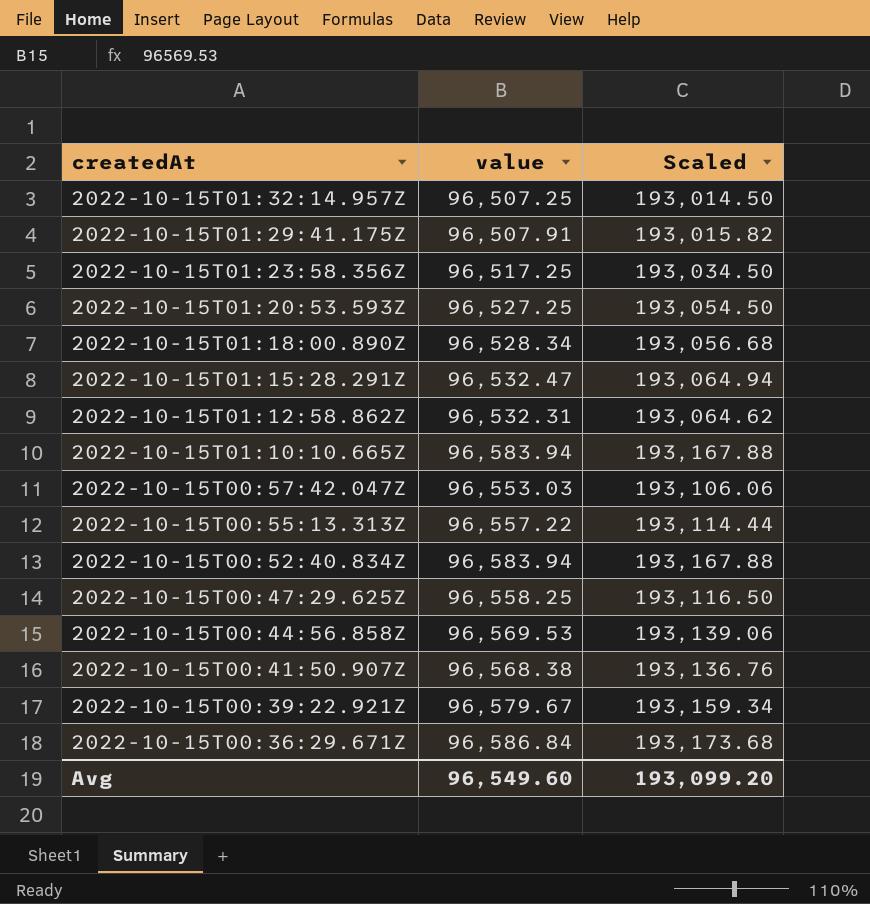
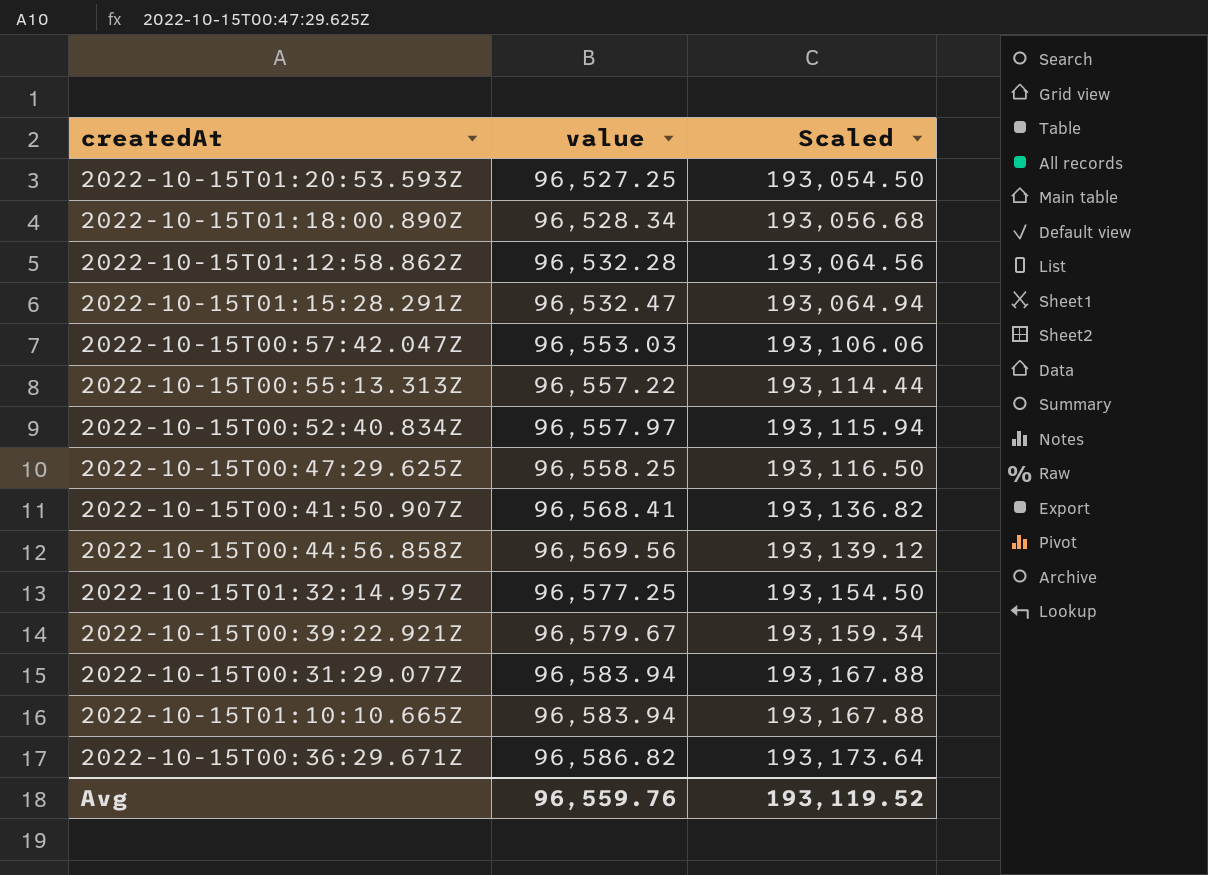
row order: createdAt descending -> value ascending
row 2022-10-15T01:29:41.175Z: 96,507.91 | 193,015.82 -> none
row 2022-10-15T01:23:58.356Z: 96,517.25 | 193,034.50 -> none
2022-10-15T01:12:58.862Z | value: 96,532.31 -> 96,532.28
2022-10-15T01:12:58.862Z | Scaled: 193,064.62 -> 193,064.56
2022-10-15T00:52:40.834Z | value: 96,583.94 -> 96,557.97
2022-10-15T00:52:40.834Z | Scaled: 193,167.88 -> 193,115.94
2022-10-15T00:41:50.907Z | value: 96,568.38 -> 96,568.41
2022-10-15T00:41:50.907Z | Scaled: 193,136.76 -> 193,136.82
2022-10-15T00:44:56.858Z | value: 96,569.53 -> 96,569.56
2022-10-15T00:44:56.858Z | Scaled: 193,139.06 -> 193,139.12
2022-10-15T01:32:14.957Z | value: 96,507.25 -> 96,577.25
2022-10-15T01:32:14.957Z | Scaled: 193,014.50 -> 193,154.50
row 2022-10-15T00:31:29.077Z: none -> 96,583.94 | 193,167.88
2022-10-15T00:36:29.671Z | value: 96,586.84 -> 96,586.82
2022-10-15T00:36:29.671Z | Scaled: 193,173.68 -> 193,173.64
Avg | value: 96,549.60 -> 96,559.76
Avg | Scaled: 193,099.20 -> 193,119.52

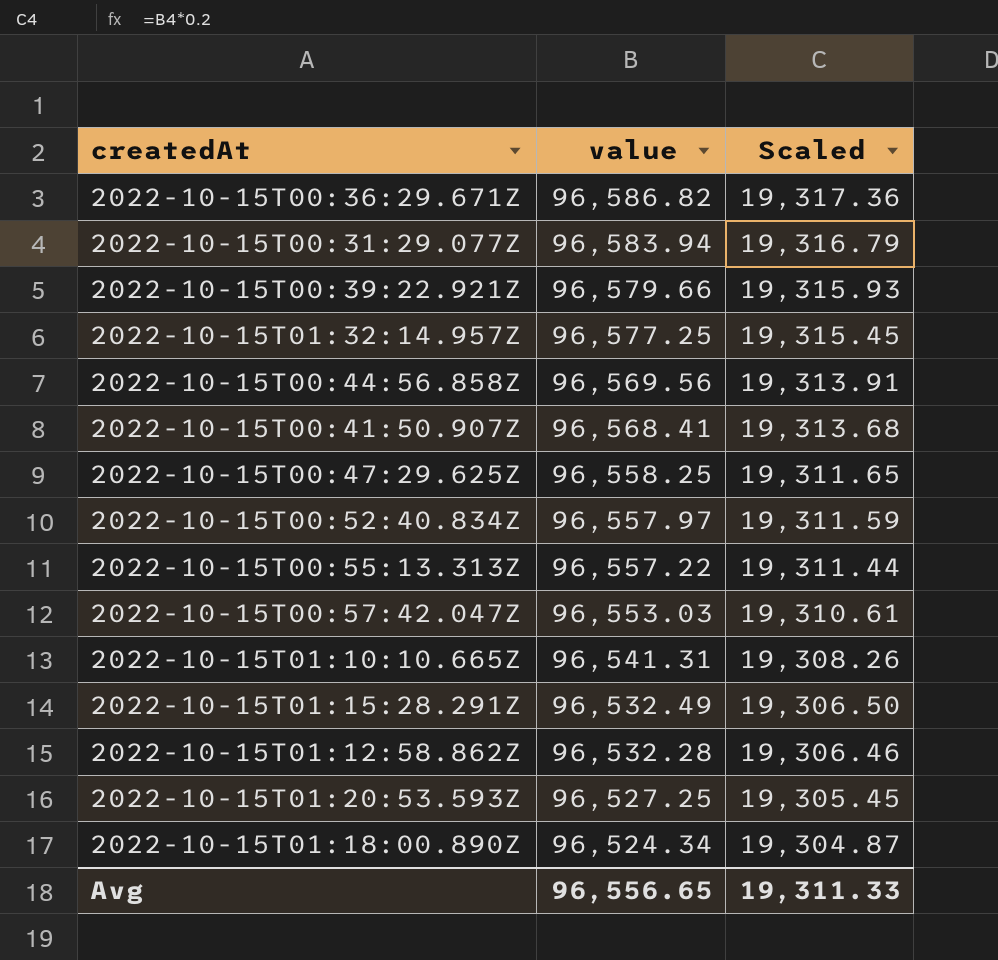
row order: value ascending -> value descending
column Scaled | formula: [value] * 2 -> [value] * 0.2
2022-10-15T00:39:22.921Z | value: 96,579.67 -> 96,579.66
2022-10-15T01:10:10.665Z | value: 96,583.94 -> 96,541.31
2022-10-15T01:15:28.291Z | value: 96,532.47 -> 96,532.49
2022-10-15T01:18:00.890Z | value: 96,528.34 -> 96,524.34
Avg | value: 96,559.76 -> 96,556.65
Avg | Scaled: 193,119.52 -> 19,311.33

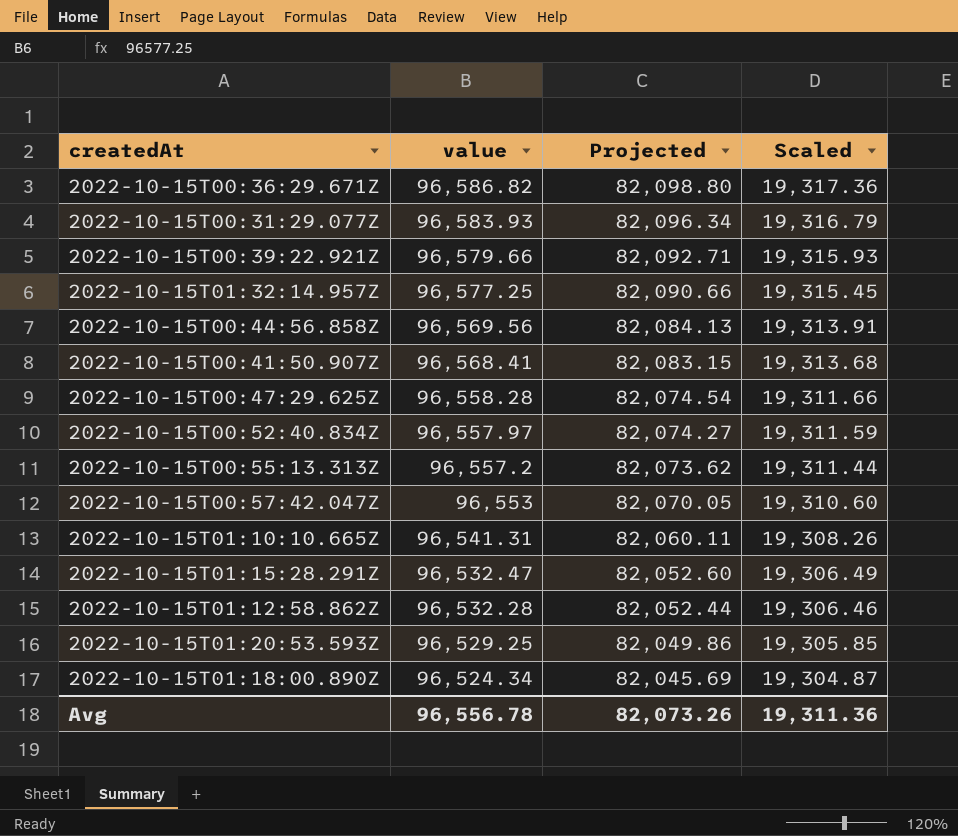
column Projected | formula: none -> [value] * 0.85
2022-10-15T00:31:29.077Z | value: 96,583.94 -> 96,583.93
2022-10-15T00:47:29.625Z | value: 96,558.25 -> 96,558.28
2022-10-15T00:47:29.625Z | Scaled: 19,311.65 -> 19,311.66
2022-10-15T00:55:13.313Z | value: 96,557.22 -> 96,557.2
2022-10-15T00:57:42.047Z | value: 96,553.03 -> 96,553
2022-10-15T00:57:42.047Z | Scaled: 19,310.61 -> 19,310.60
2022-10-15T01:15:28.291Z | value: 96,532.49 -> 96,532.47
2022-10-15T01:15:28.291Z | Scaled: 19,306.50 -> 19,306.49
2022-10-15T01:20:53.593Z | value: 96,527.25 -> 96,529.25
2022-10-15T01:20:53.593Z | Scaled: 19,305.45 -> 19,305.85
Avg | value: 96,556.65 -> 96,556.78
Avg | Scaled: 19,311.33 -> 19,311.36

